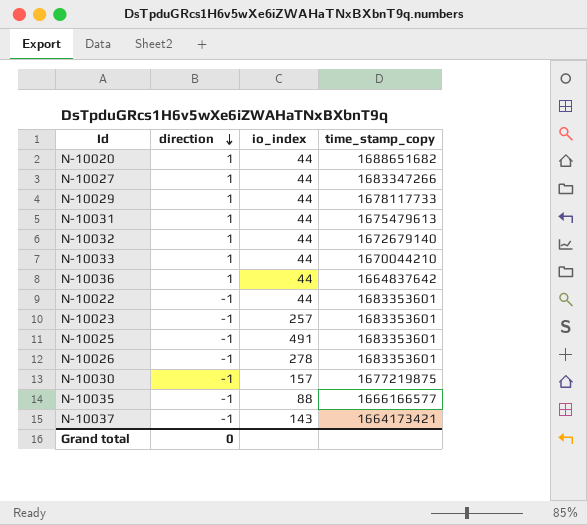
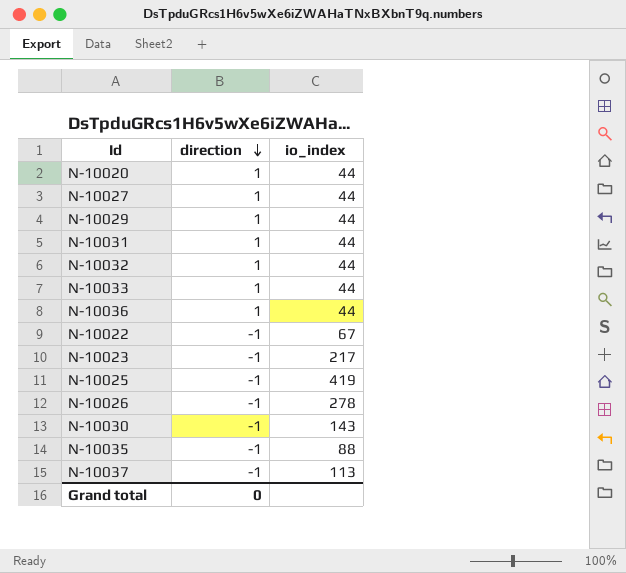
column time_stamp_copy | position: 4 -> none
N-10022 | io_index: 44 -> 67
N-10023 | io_index: 257 -> 217
N-10025 | io_index: 491 -> 419
N-10030 | io_index: 157 -> 143
N-10037 | io_index: 143 -> 113

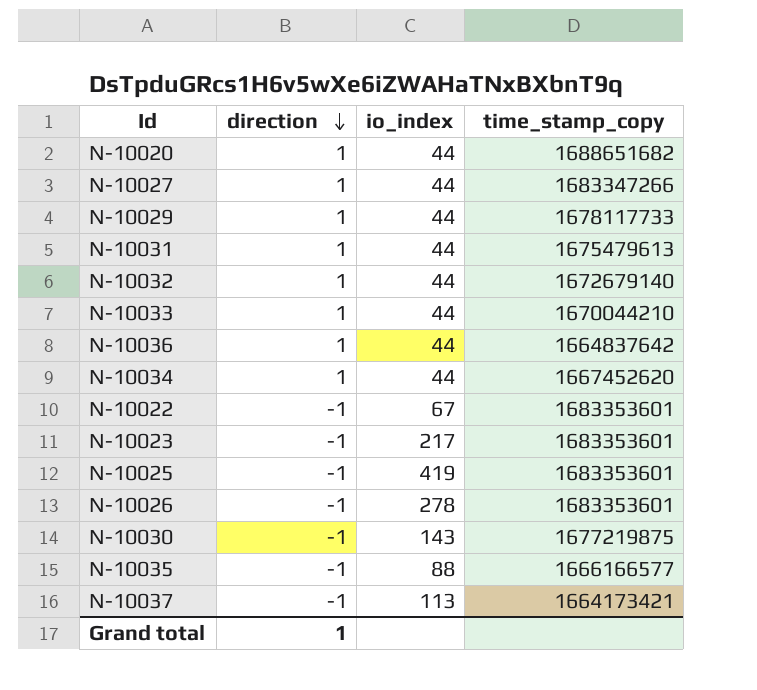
column time_stamp_copy | position: none -> 4
row N-10034: none -> 1 | 44 | 1667452620
Grand total | direction: 0 -> 1

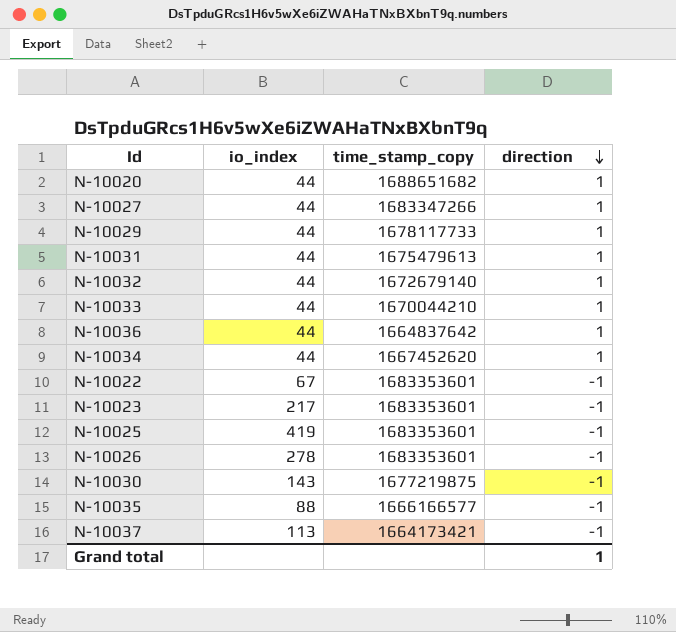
column direction | position: 2 -> 4

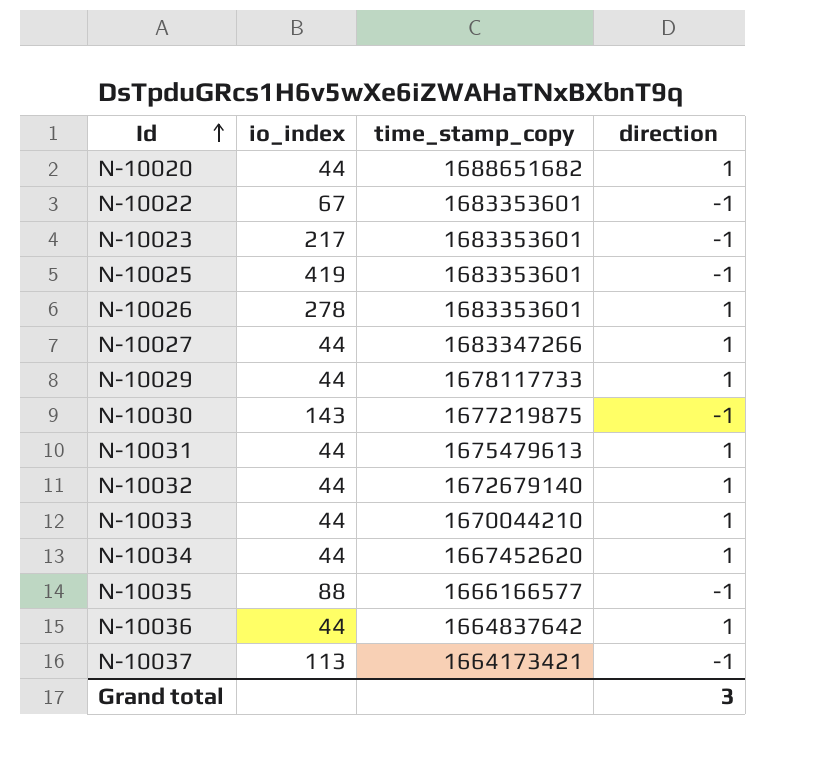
row order: direction descending -> Id ascending
N-10026 | direction: -1 -> 1
Grand total | direction: 1 -> 3

